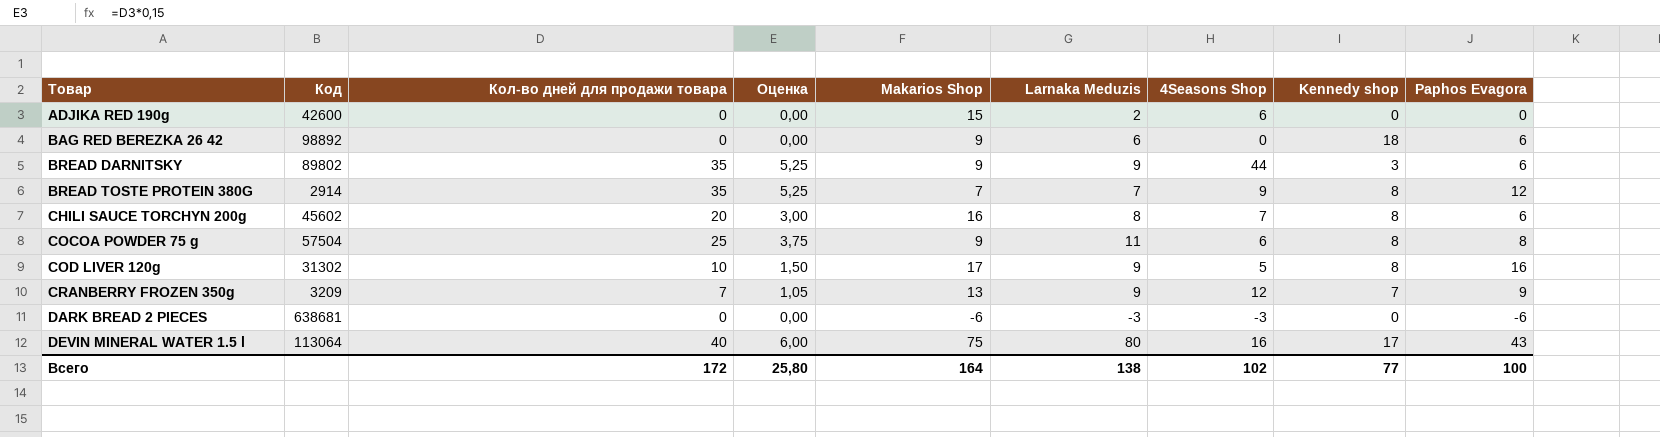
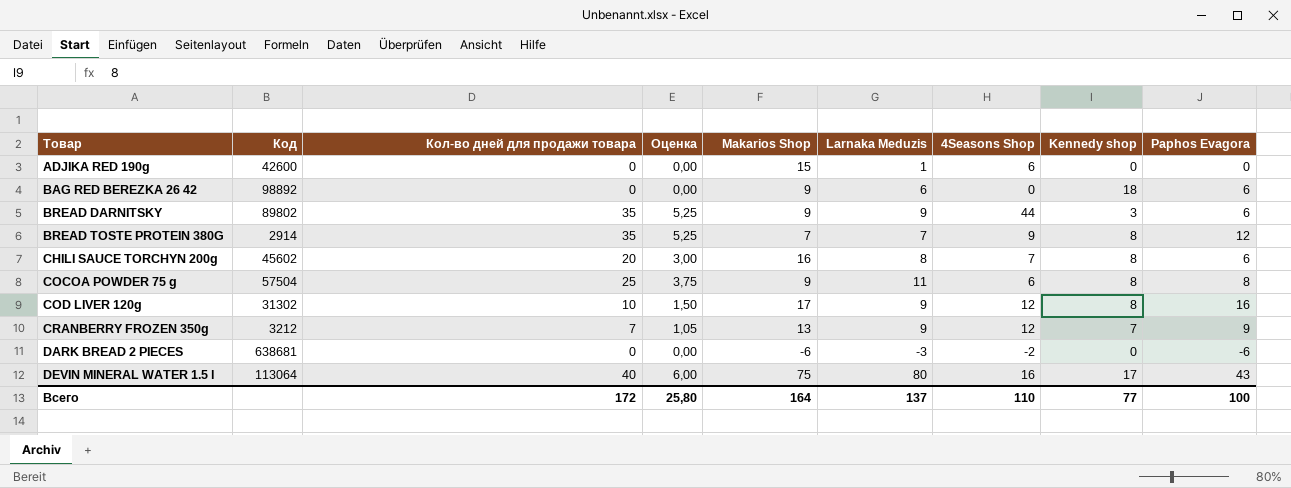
ADJIKA RED 190g | Larnaka Meduzis: 2 -> 1
COD LIVER 120g | 4Seasons Shop: 5 -> 12
CRANBERRY FROZEN 350g | Код: 3209 -> 3212
DARK BREAD 2 PIECES | 4Seasons Shop: -3 -> -2
Всего | Larnaka Meduzis: 138 -> 137
Всего | 4Seasons Shop: 102 -> 110

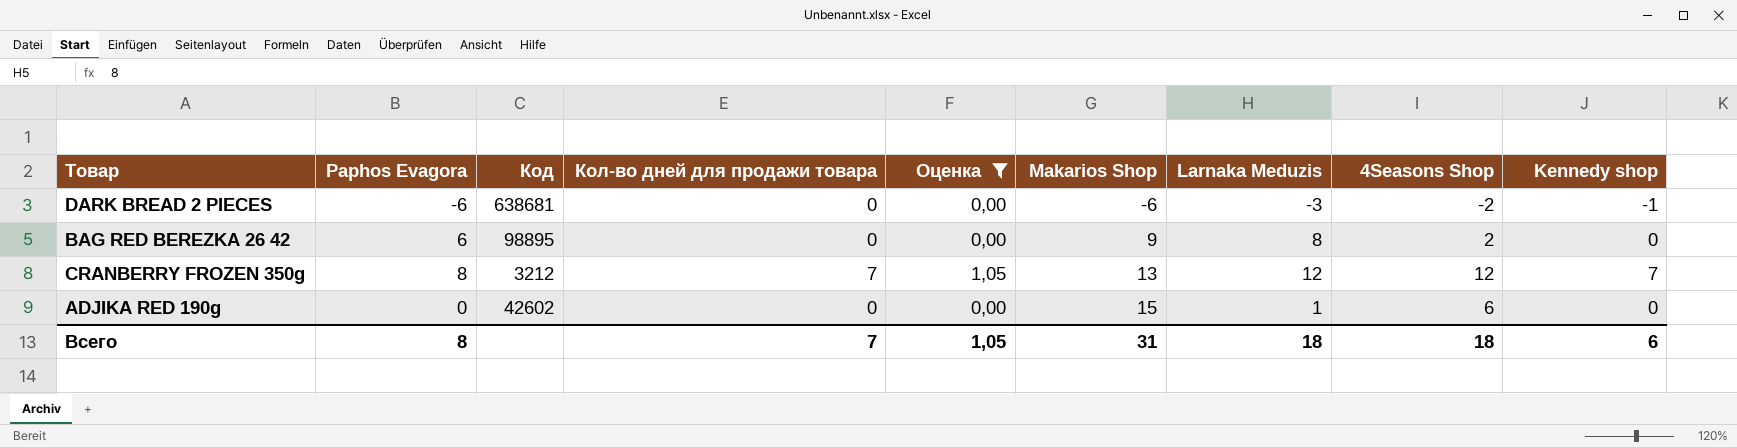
filter: none -> Оценка <= 1,05
row order: Товар ascending -> Makarios Shop ascending
column Paphos Evagora | position: 9 -> 2
DARK BREAD 2 PIECES | Kennedy shop: 0 -> -1
BAG RED BEREZKA 26 42 | Код: 98892 -> 98895
BAG RED BEREZKA 26 42 | Larnaka Meduzis: 6 -> 8
BAG RED BEREZKA 26 42 | 4Seasons Shop: 0 -> 2
BAG RED BEREZKA 26 42 | Kennedy shop: 18 -> 0
CRANBERRY FROZEN 350g | Paphos Evagora: 9 -> 8
CRANBERRY FROZEN 350g | Larnaka Meduzis: 9 -> 12
ADJIKA RED 190g | Код: 42600 -> 42602
Всего | Paphos Evagora: 100 -> 8
Всего | Кол-во дней для продажи товара: 172 -> 7
Всего | Оценка: 25,80 -> 1,05
Всего | Makarios Shop: 164 -> 31
Всего | Larnaka Meduzis: 137 -> 18
Всего | 4Seasons Shop: 110 -> 18
Всего | Kennedy shop: 77 -> 6

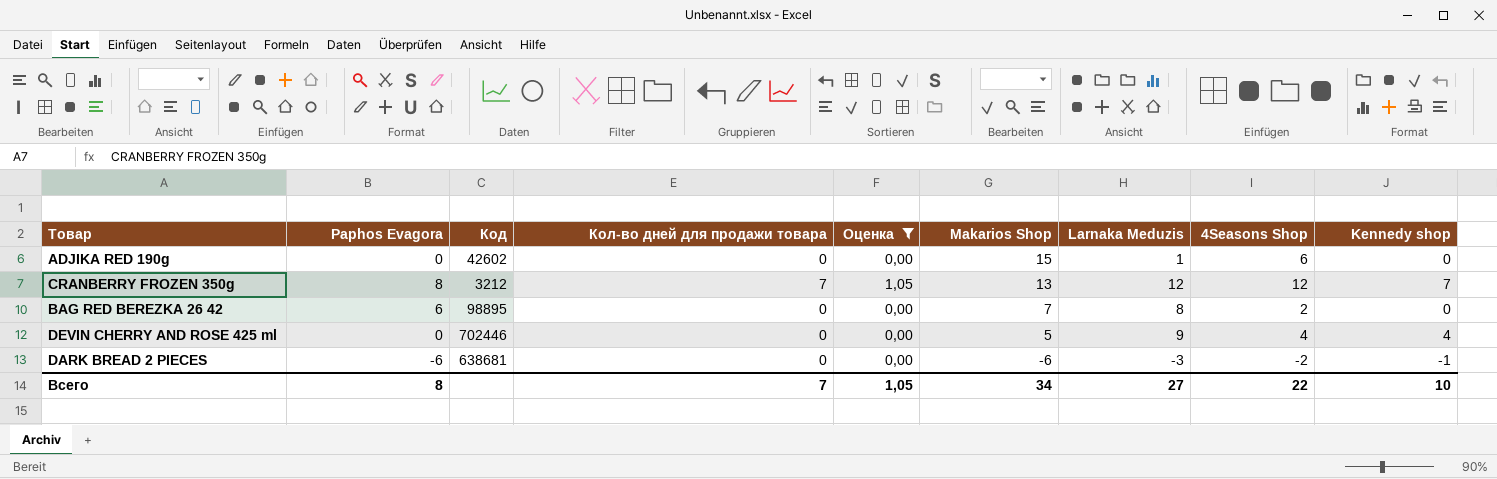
row order: Makarios Shop ascending -> Makarios Shop descending
BAG RED BEREZKA 26 42 | Makarios Shop: 9 -> 7
row DEVIN CHERRY AND ROSE 425 ml: none -> 0 | 702446 | 0 | 0,00 | 5 | 9 | 4 | 4
Всего | Makarios Shop: 31 -> 34
Всего | Larnaka Meduzis: 18 -> 27
Всего | 4Seasons Shop: 18 -> 22
Всего | Kennedy shop: 6 -> 10

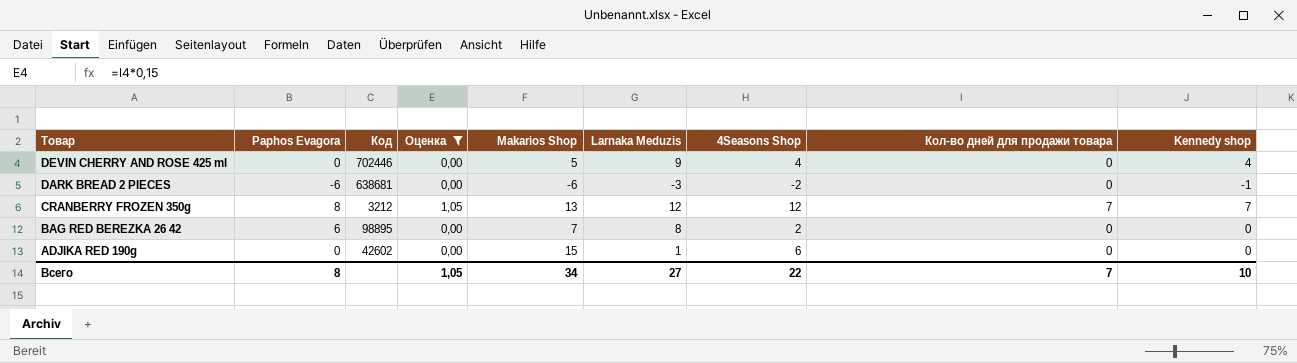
row order: Makarios Shop descending -> Товар descending
column Кол-во дней для продажи товара | position: 4 -> 8

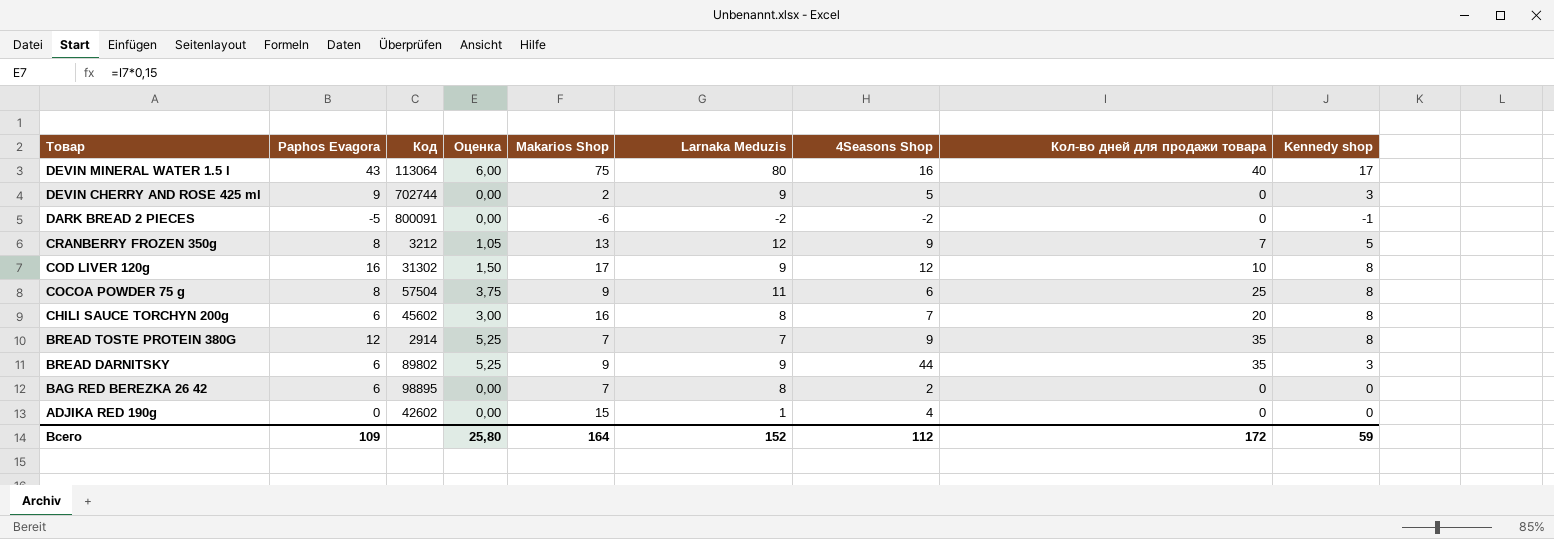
filter: Оценка <= 1,05 -> none
DEVIN CHERRY AND ROSE 425 ml | Paphos Evagora: 0 -> 9
DEVIN CHERRY AND ROSE 425 ml | Код: 702446 -> 702744
DEVIN CHERRY AND ROSE 425 ml | Makarios Shop: 5 -> 2
DEVIN CHERRY AND ROSE 425 ml | 4Seasons Shop: 4 -> 5
DEVIN CHERRY AND ROSE 425 ml | Kennedy shop: 4 -> 3
DARK BREAD 2 PIECES | Paphos Evagora: -6 -> -5
DARK BREAD 2 PIECES | Код: 638681 -> 800091
DARK BREAD 2 PIECES | Larnaka Meduzis: -3 -> -2
CRANBERRY FROZEN 350g | 4Seasons Shop: 12 -> 9
CRANBERRY FROZEN 350g | Kennedy shop: 7 -> 5
ADJIKA RED 190g | 4Seasons Shop: 6 -> 4
Всего | Paphos Evagora: 8 -> 109
Всего | Оценка: 1,05 -> 25,80
Всего | Makarios Shop: 34 -> 164
Всего | Larnaka Meduzis: 27 -> 152
Всего | 4Seasons Shop: 22 -> 112
Всего | Кол-во дней для продажи товара: 7 -> 172
Всего | Kennedy shop: 10 -> 59

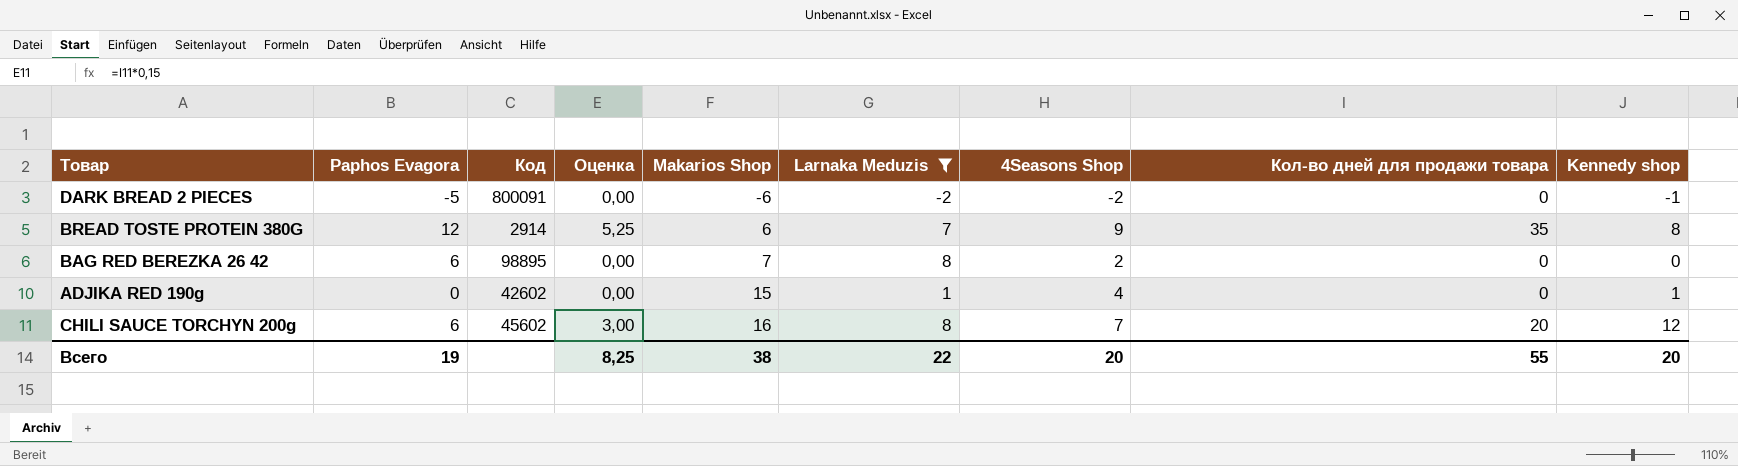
filter: none -> Larnaka Meduzis <= 8
row order: Товар descending -> Makarios Shop ascending
BREAD TOSTE PROTEIN 380G | Makarios Shop: 7 -> 6
ADJIKA RED 190g | Kennedy shop: 0 -> 1
CHILI SAUCE TORCHYN 200g | Kennedy shop: 8 -> 12
Всего | Paphos Evagora: 109 -> 19
Всего | Оценка: 25,80 -> 8,25
Всего | Makarios Shop: 164 -> 38
Всего | Larnaka Meduzis: 152 -> 22
Всего | 4Seasons Shop: 112 -> 20
Всего | Кол-во дней для продажи товара: 172 -> 55
Всего | Kennedy shop: 59 -> 20

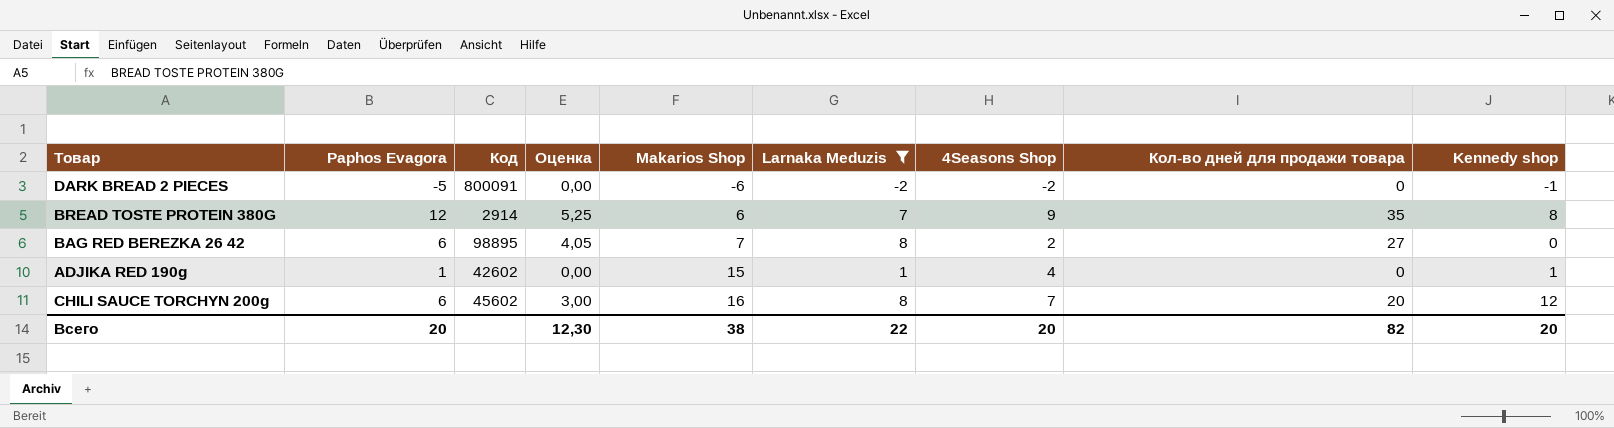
BAG RED BEREZKA 26 42 | Оценка: 0,00 -> 4,05
BAG RED BEREZKA 26 42 | Кол-во дней для продажи товара: 0 -> 27
ADJIKA RED 190g | Paphos Evagora: 0 -> 1
Всего | Paphos Evagora: 19 -> 20
Всего | Оценка: 8,25 -> 12,30
Всего | Кол-во дней для продажи товара: 55 -> 82

